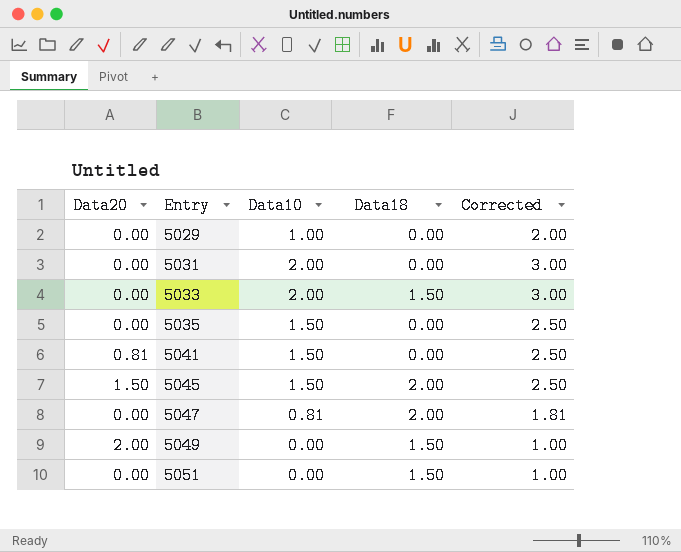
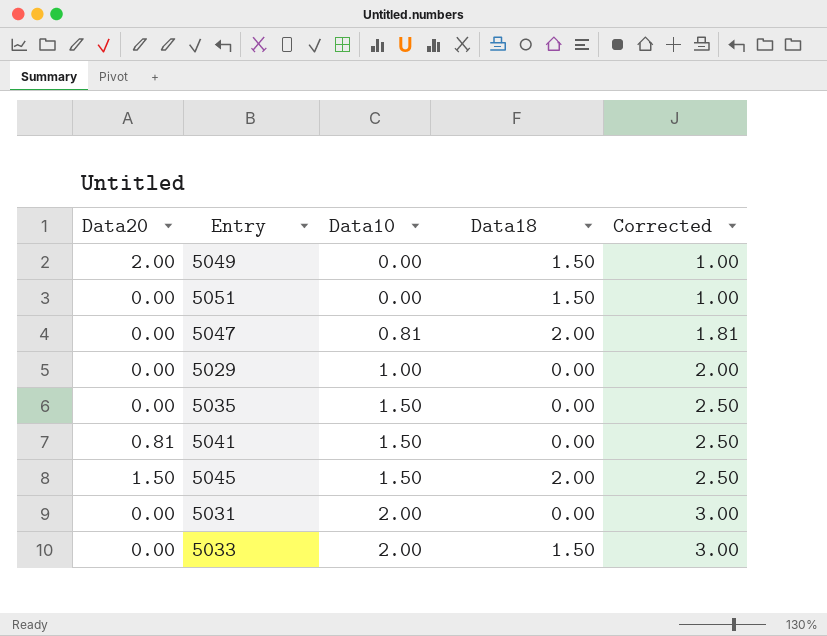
row order: Entry ascending -> Data10 ascending

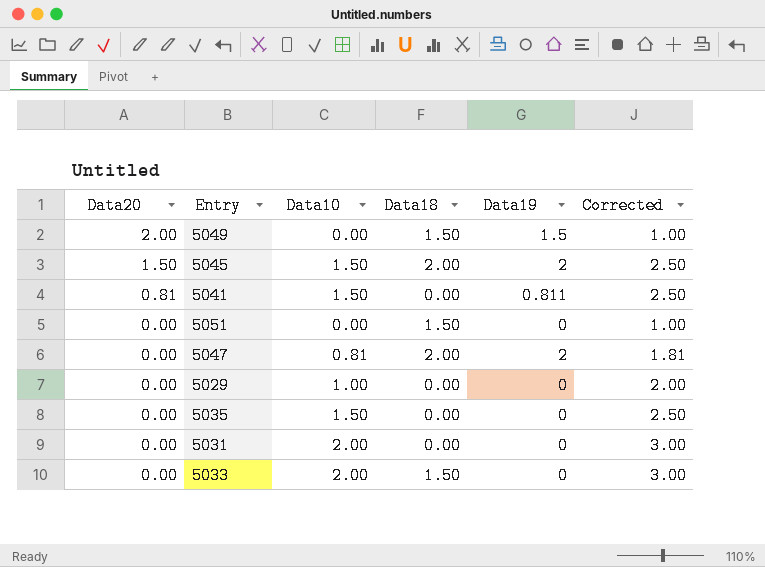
row order: Data10 ascending -> Data20 descending
column Data19 | position: none -> 5

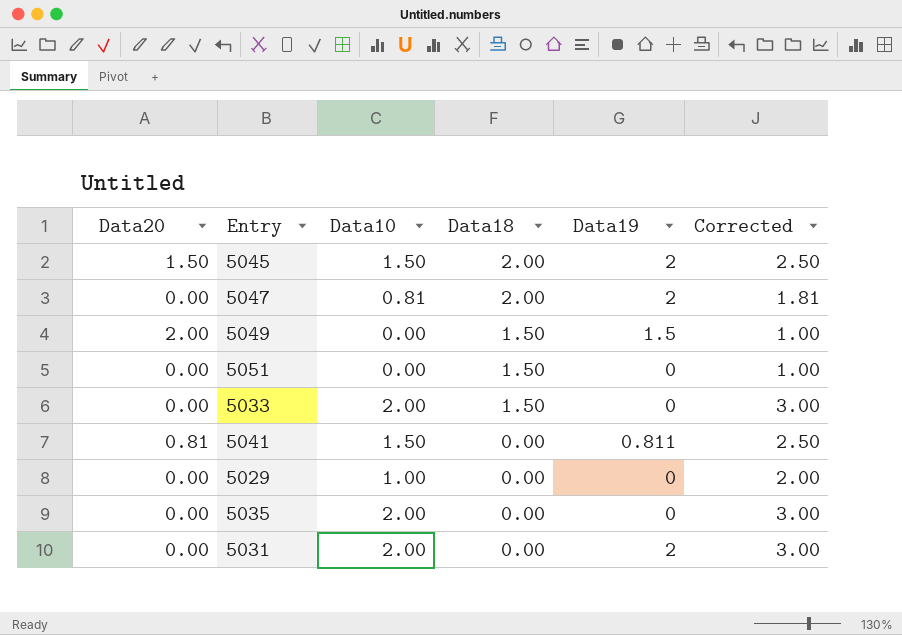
row order: Data20 descending -> Data18 descending
5035 | Data10: 1.50 -> 2.00
5035 | Corrected: 2.50 -> 3.00
5031 | Data19: 0 -> 2

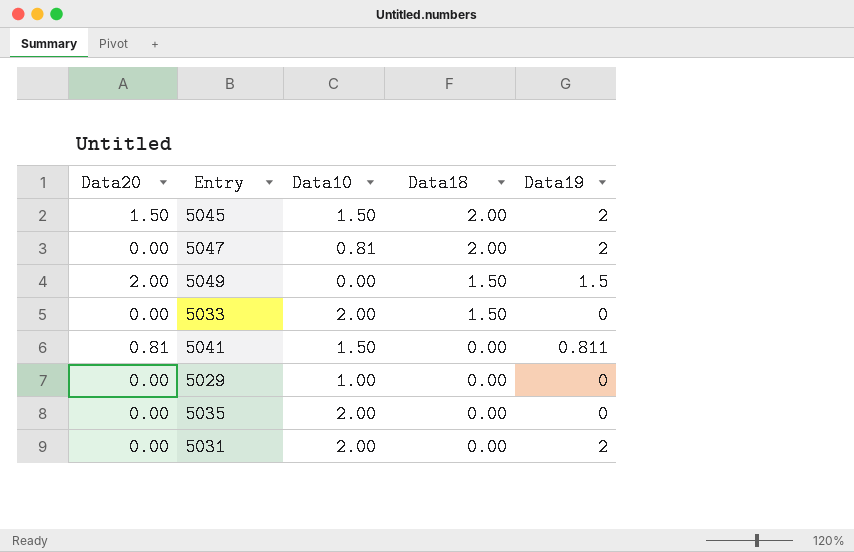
column Corrected | formula: [Data10] + 1 -> none
row 5051: 0.00 | 0.00 | 1.50 | 0 | 1.00 -> none

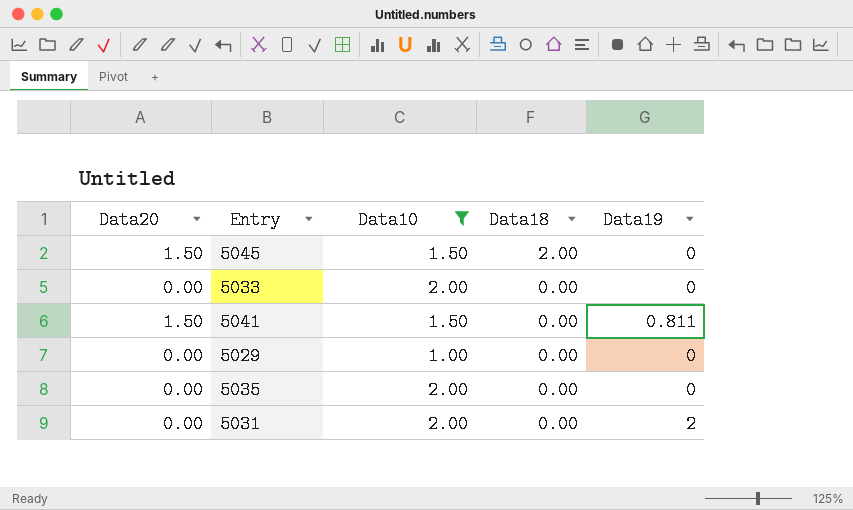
filter: none -> Data10 >= 1.00
5045 | Data19: 2 -> 0
5033 | Data18: 1.50 -> 0.00
5041 | Data20: 0.81 -> 1.50

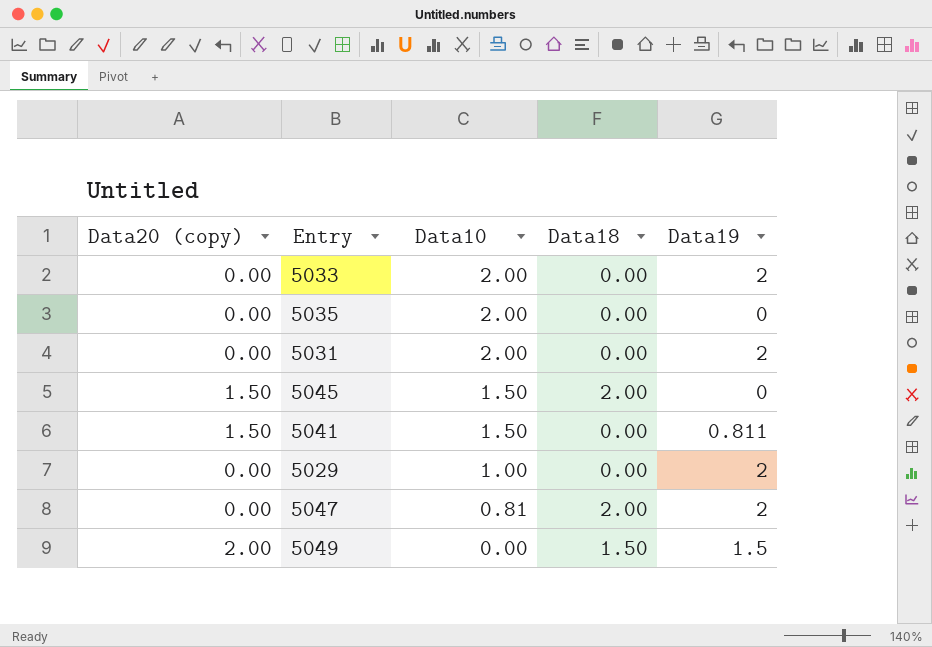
filter: Data10 >= 1.00 -> none
row order: Data18 descending -> Data10 descending
column name: Data20 -> Data20 (copy)
5033 | Data19: 0 -> 2
5029 | Data19: 0 -> 2

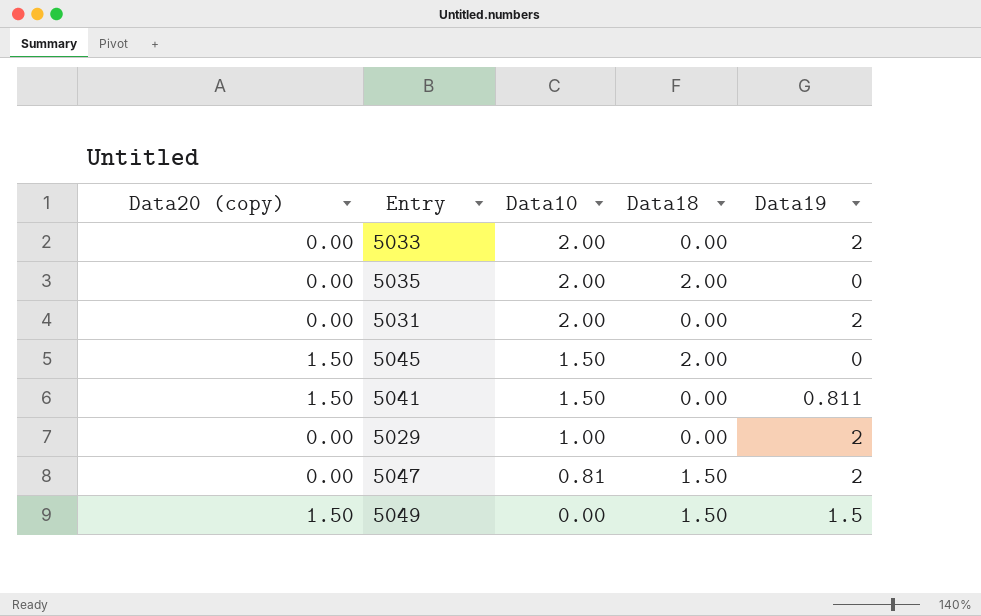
5035 | Data18: 0.00 -> 2.00
5047 | Data18: 2.00 -> 1.50
5049 | Data20 (copy): 2.00 -> 1.50

